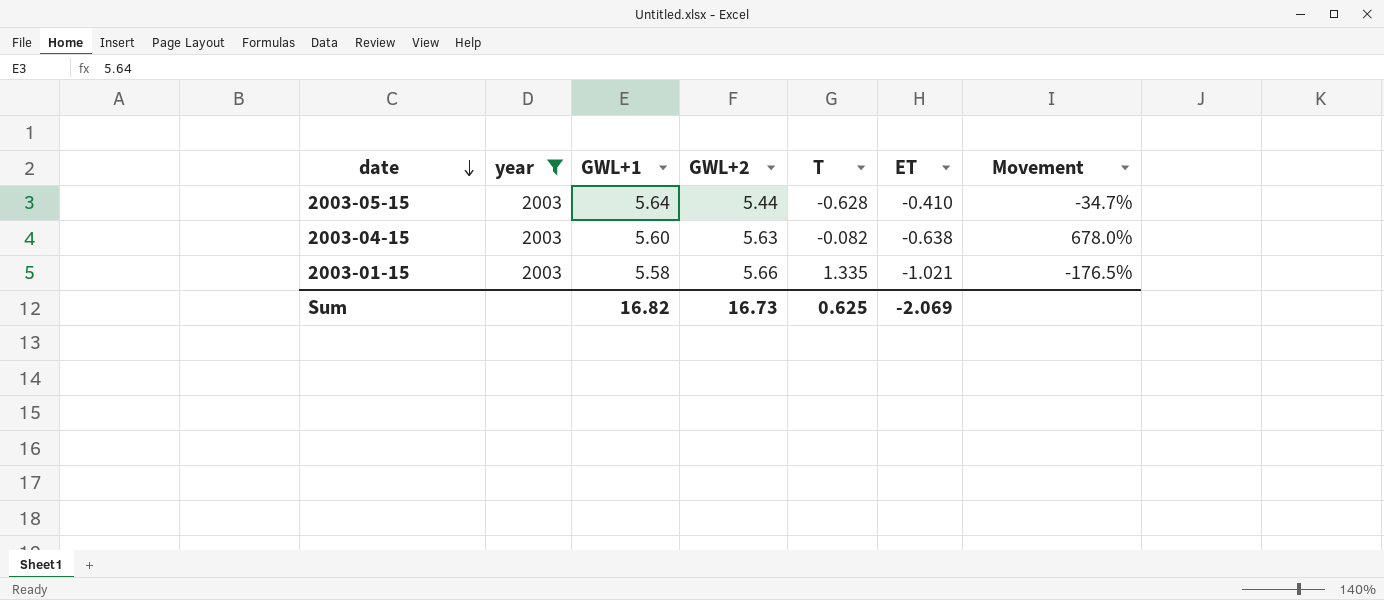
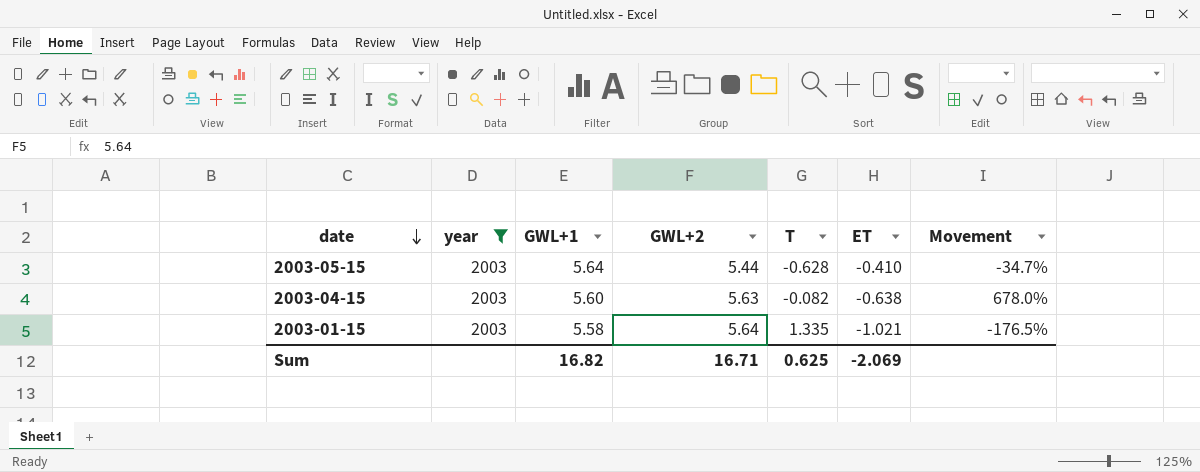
2003-01-15 | GWL+2: 5.66 -> 5.64
Sum | GWL+2: 16.73 -> 16.71

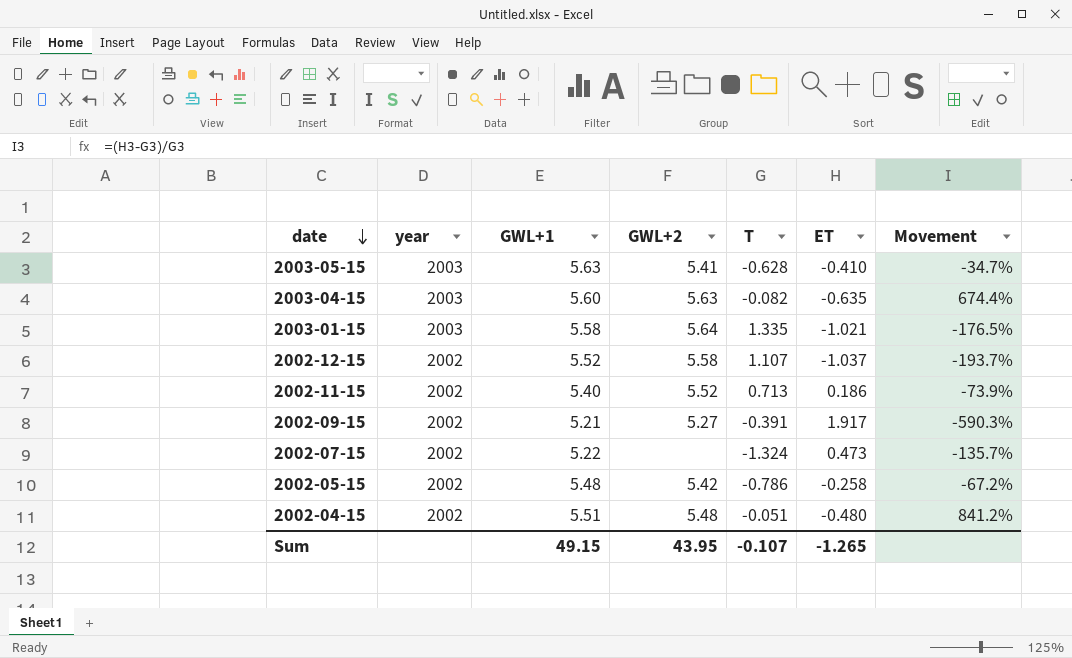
filter: year = 2003 -> none
2003-05-15 | GWL+1: 5.64 -> 5.63
2003-05-15 | GWL+2: 5.44 -> 5.41
2003-04-15 | ET: -0.638 -> -0.635
2003-04-15 | Movement: 678.0% -> 674.4%
Sum | GWL+1: 16.82 -> 49.15
Sum | GWL+2: 16.71 -> 43.95
Sum | T: 0.625 -> -0.107
Sum | ET: -2.069 -> -1.265

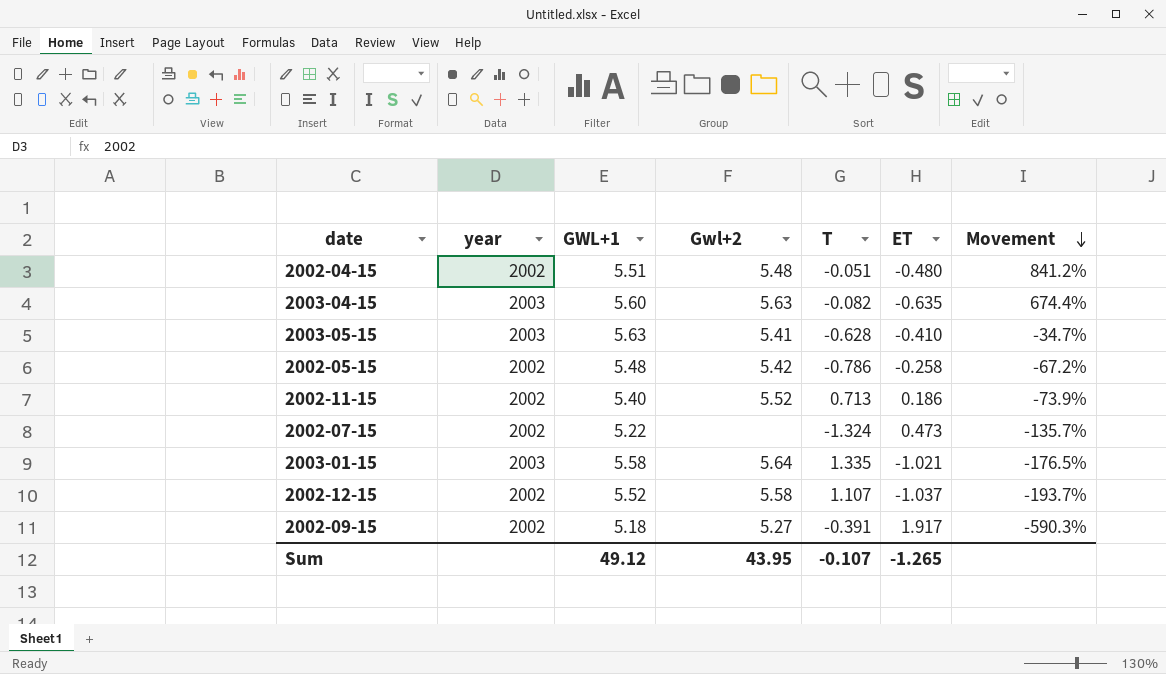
row order: date descending -> Movement descending
column name: GWL+2 -> Gwl+2
2002-09-15 | GWL+1: 5.21 -> 5.18
Sum | GWL+1: 49.15 -> 49.12

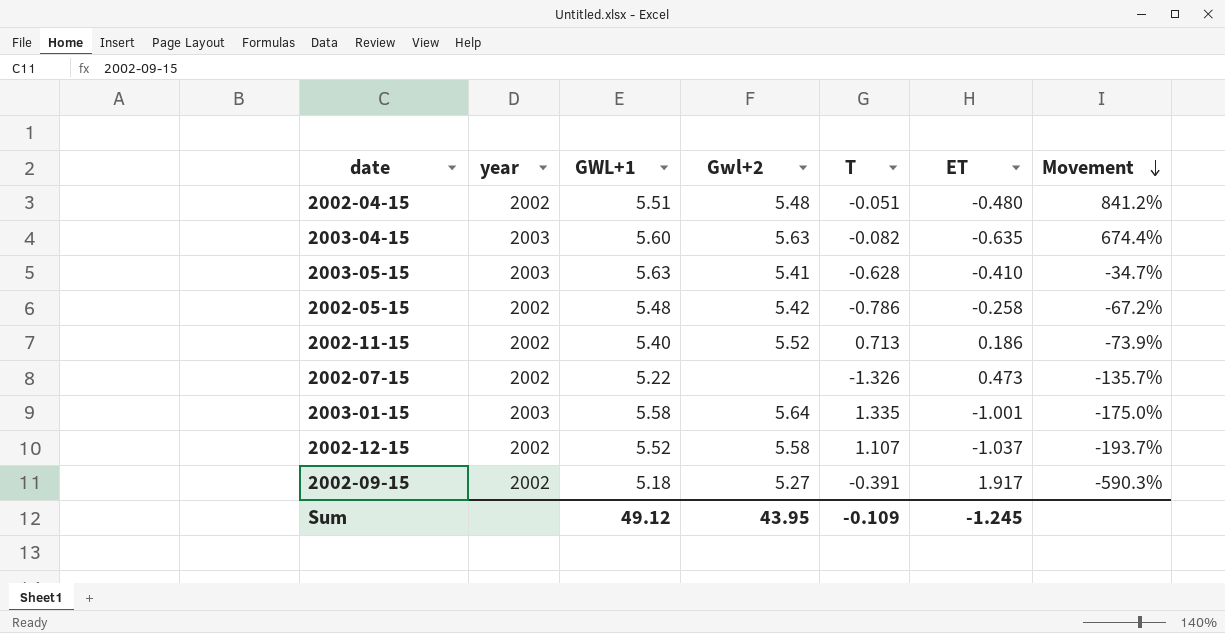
2002-07-15 | T: -1.324 -> -1.326
2003-01-15 | ET: -1.021 -> -1.001
2003-01-15 | Movement: -176.5% -> -175.0%
Sum | T: -0.107 -> -0.109
Sum | ET: -1.265 -> -1.245

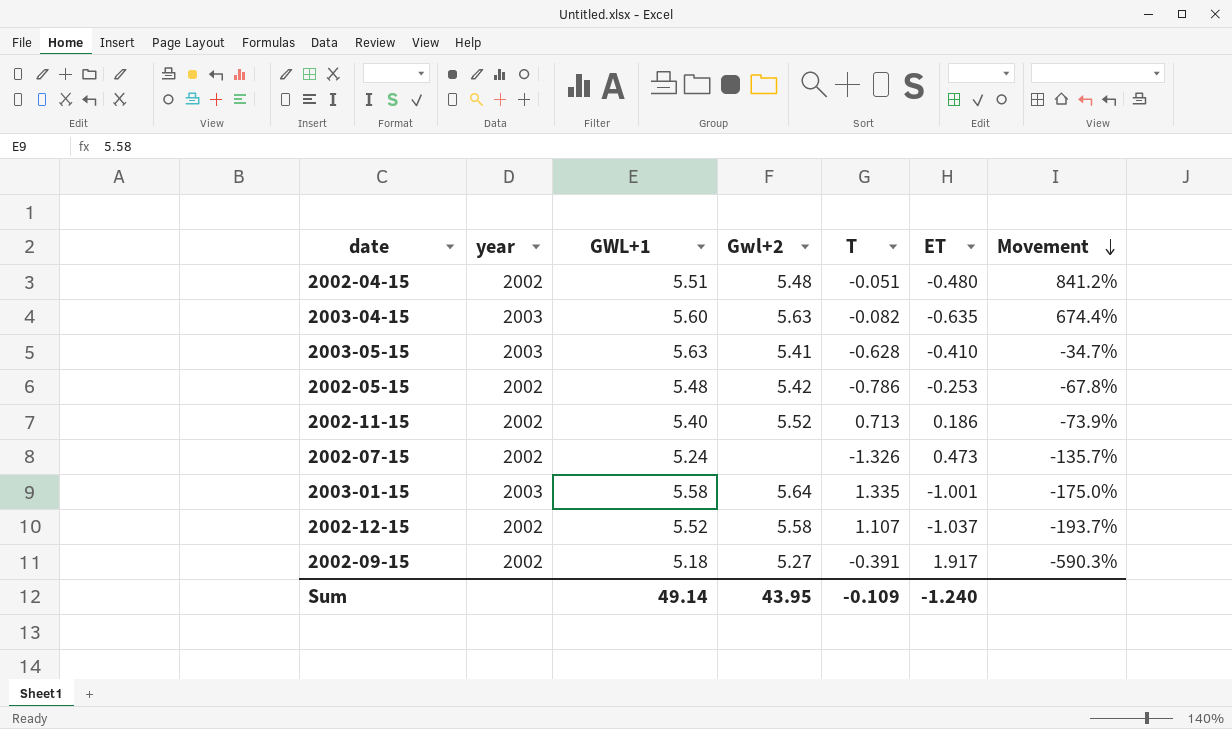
2002-05-15 | ET: -0.258 -> -0.253
2002-05-15 | Movement: -67.2% -> -67.8%
2002-07-15 | GWL+1: 5.22 -> 5.24
Sum | GWL+1: 49.12 -> 49.14
Sum | ET: -1.245 -> -1.240

